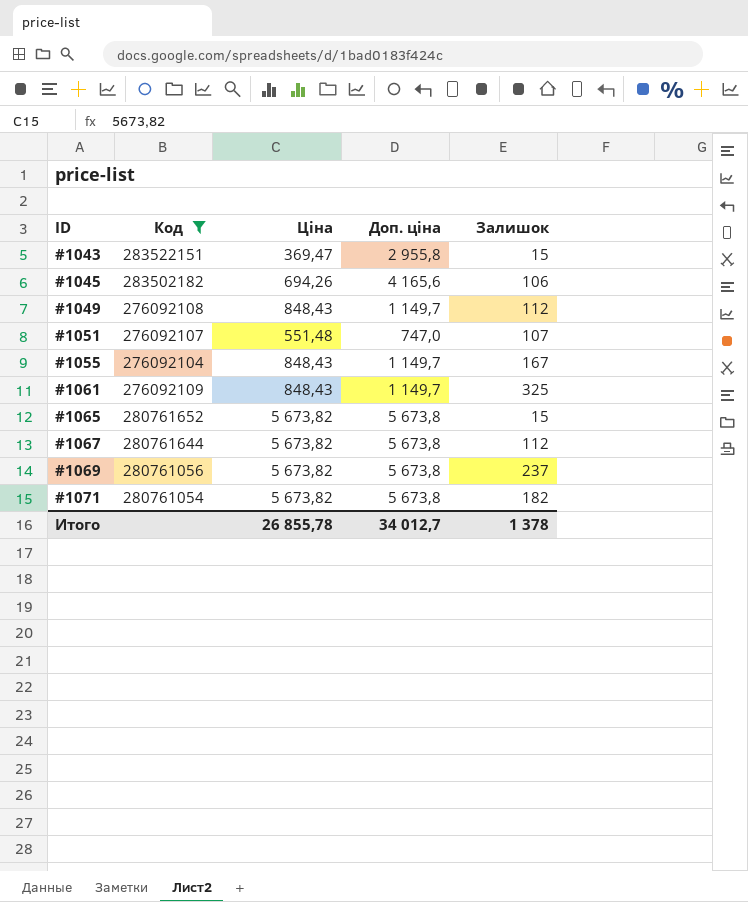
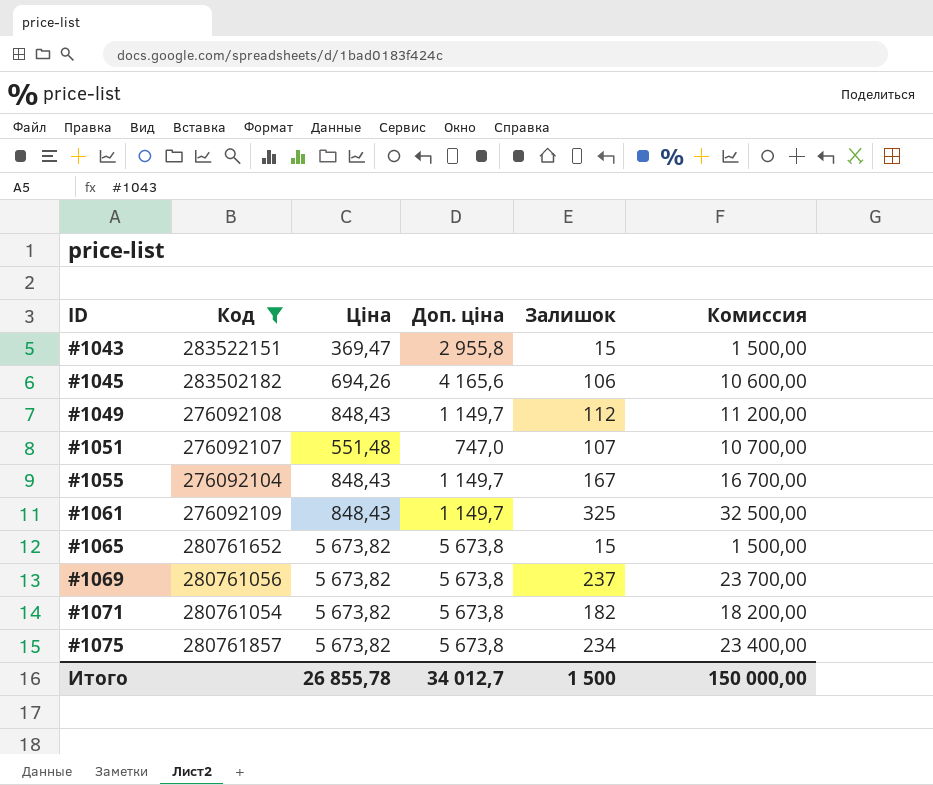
column Комиссия | formula: none -> [Залишок] * 100
row #1067: 280761644 | 5 673,82 | 5 673,8 | 112 -> none
row #1075: none -> 280761857 | 5 673,82 | 5 673,8 | 234 | 23 400,00
Итого | Залишок: 1 378 -> 1 500

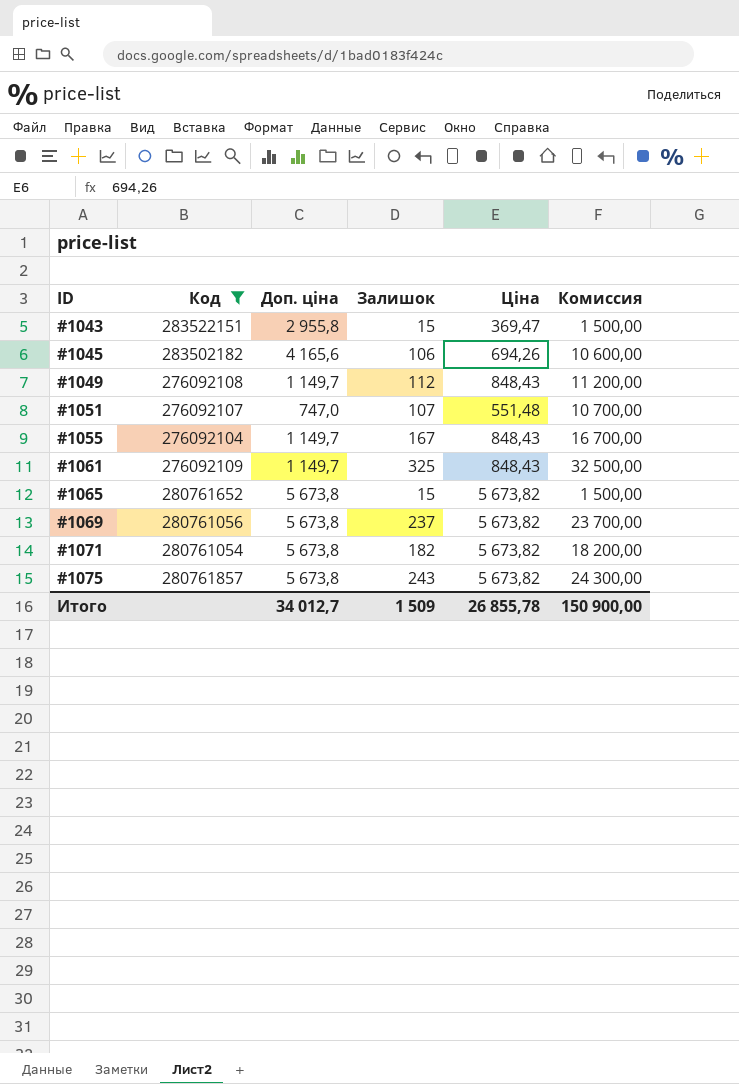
column Ціна | position: 3 -> 5
#1075 | Залишок: 234 -> 243
#1075 | Комиссия: 23 400,00 -> 24 300,00
Итого | Залишок: 1 500 -> 1 509
Итого | Комиссия: 150 000,00 -> 150 900,00

